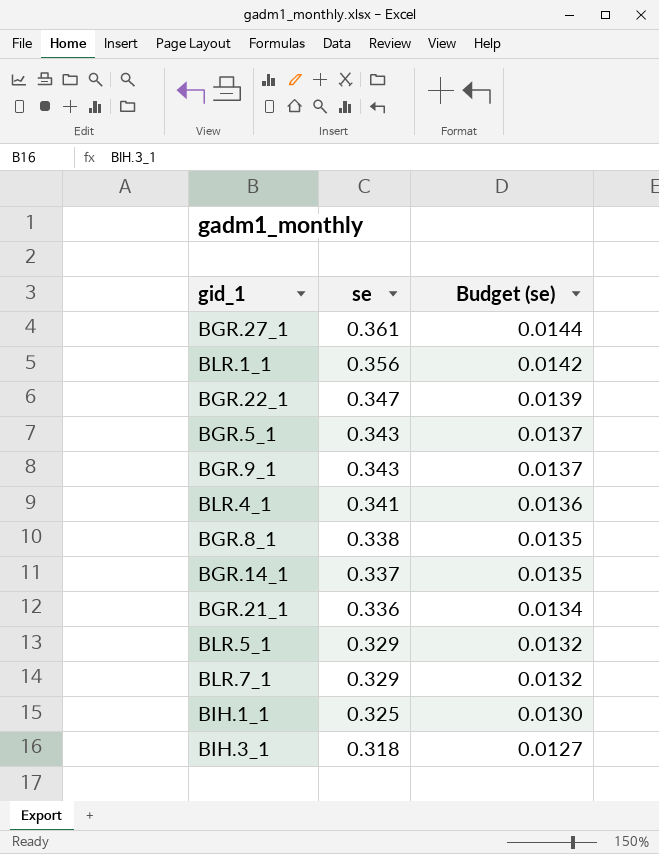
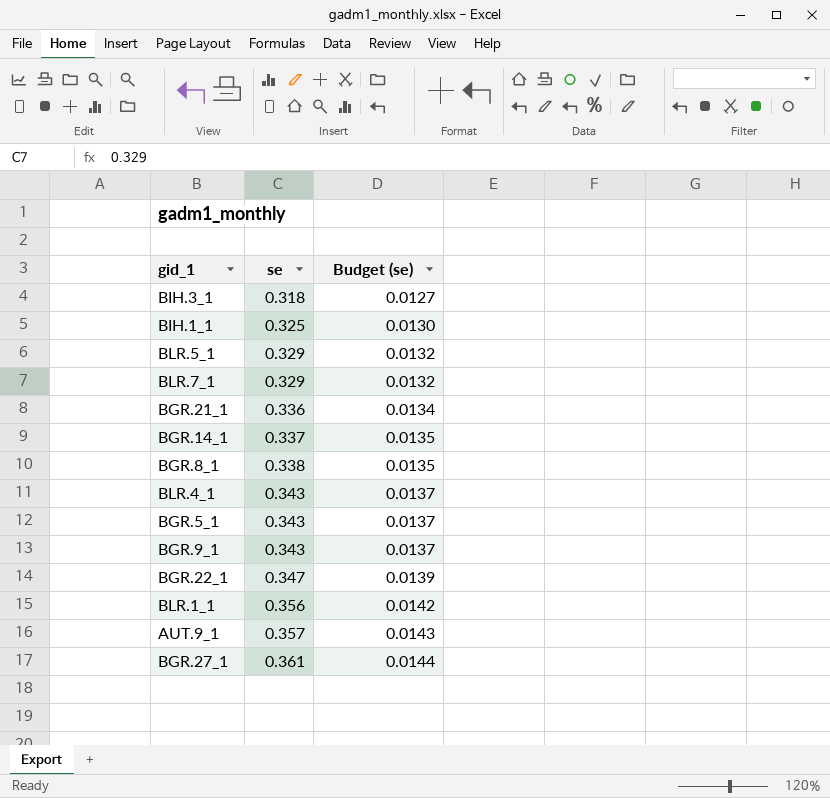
row order: se descending -> se ascending
BLR.4_1 | se: 0.341 -> 0.343
BLR.4_1 | Budget (se): 0.0136 -> 0.0137
row AUT.9_1: none -> 0.357 | 0.0143

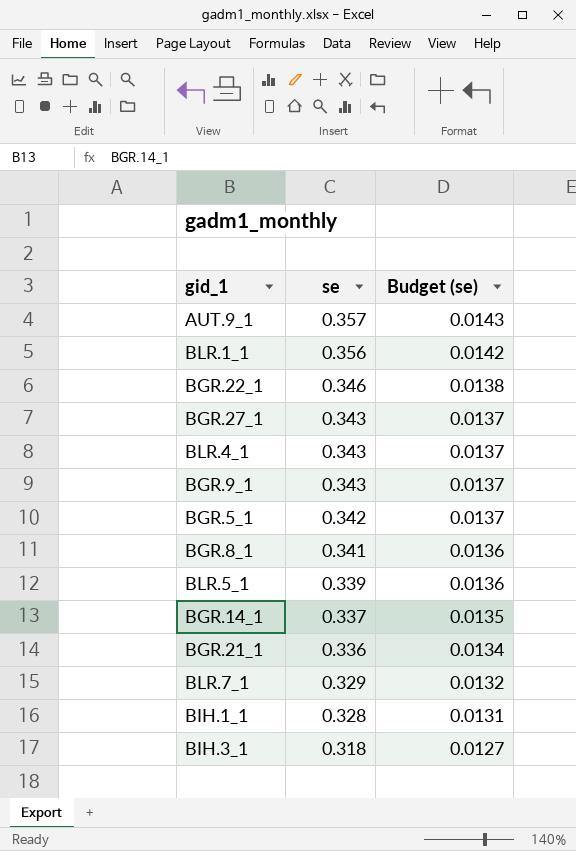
row order: se ascending -> se descending
BGR.22_1 | se: 0.347 -> 0.346
BGR.22_1 | Budget (se): 0.0139 -> 0.0138
BGR.27_1 | se: 0.361 -> 0.343
BGR.27_1 | Budget (se): 0.0144 -> 0.0137
BGR.5_1 | se: 0.343 -> 0.342
BGR.8_1 | se: 0.338 -> 0.341
BGR.8_1 | Budget (se): 0.0135 -> 0.0136
BLR.5_1 | se: 0.329 -> 0.339
BLR.5_1 | Budget (se): 0.0132 -> 0.0136
BIH.1_1 | se: 0.325 -> 0.328
BIH.1_1 | Budget (se): 0.0130 -> 0.0131

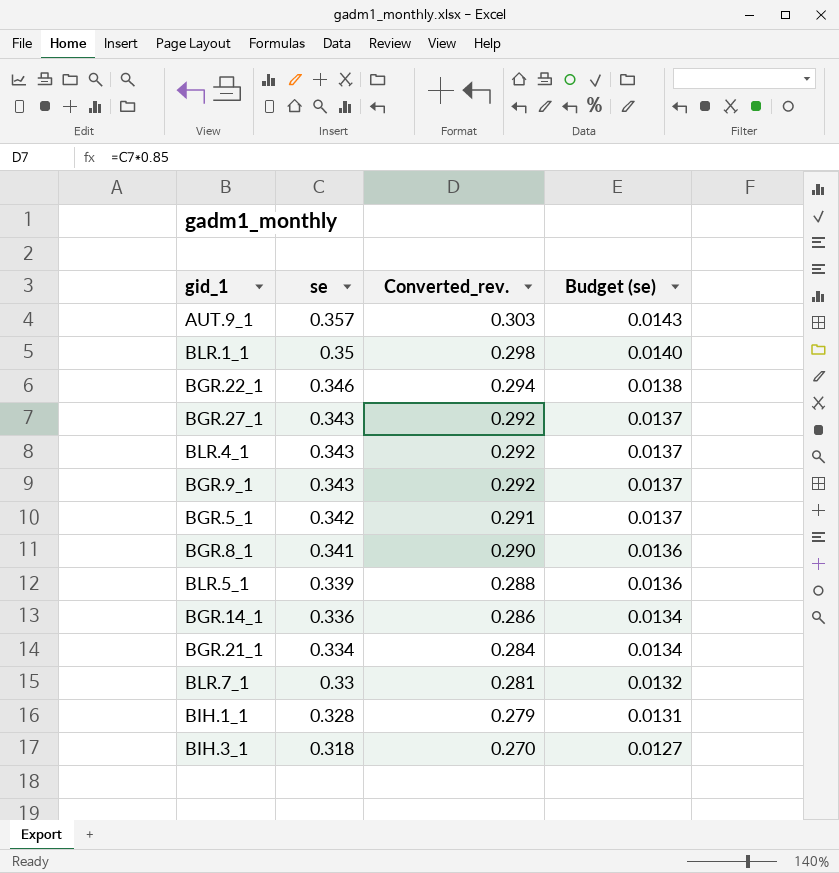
column Converted_rev. | formula: none -> [se] * 0.85
BLR.1_1 | se: 0.356 -> 0.35
BLR.1_1 | Budget (se): 0.0142 -> 0.0140
BGR.14_1 | se: 0.337 -> 0.336
BGR.14_1 | Budget (se): 0.0135 -> 0.0134
BGR.21_1 | se: 0.336 -> 0.334
BLR.7_1 | se: 0.329 -> 0.33

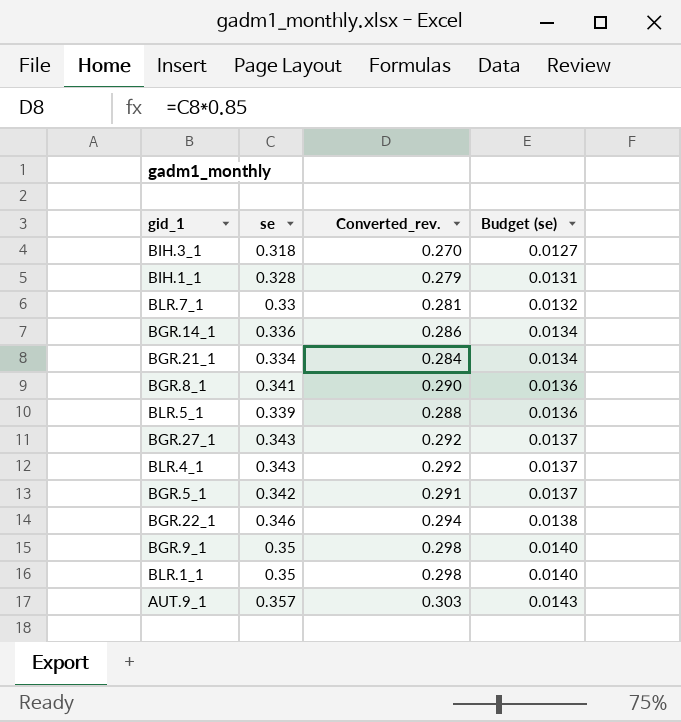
row order: se descending -> Budget (se) ascending
BGR.9_1 | se: 0.343 -> 0.35
BGR.9_1 | Converted_rev.: 0.292 -> 0.298
BGR.9_1 | Budget (se): 0.0137 -> 0.0140

